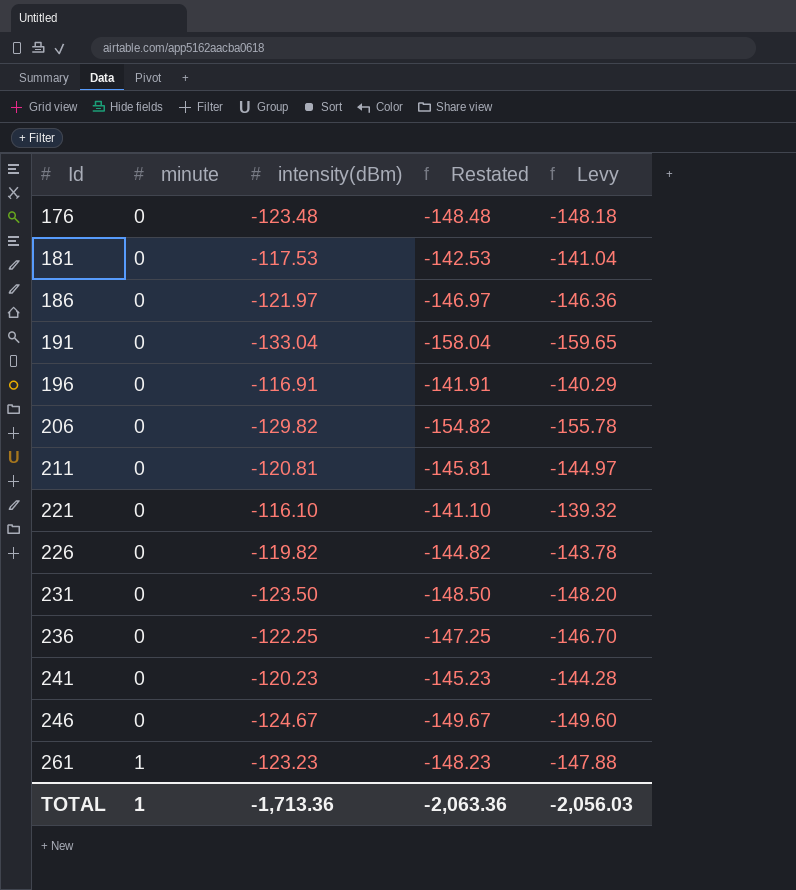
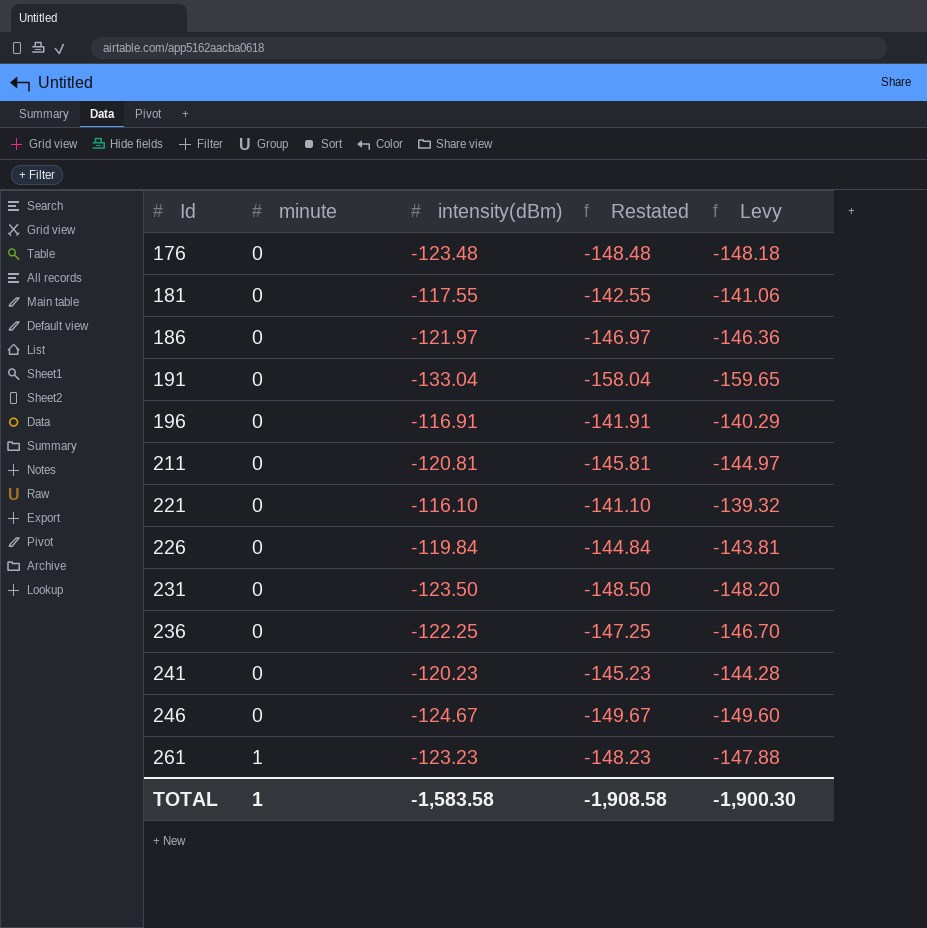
row 206: 0 | -129.82 | -154.82 | -155.78 -> none
181 | intensity(dBm): -117.53 -> -117.55
181 | Restated: -142.53 -> -142.55
181 | Levy: -141.04 -> -141.06
226 | intensity(dBm): -119.82 -> -119.84
226 | Restated: -144.82 -> -144.84
226 | Levy: -143.78 -> -143.81
TOTAL | intensity(dBm): -1,713.36 -> -1,583.58
TOTAL | Restated: -2,063.36 -> -1,908.58
TOTAL | Levy: -2,056.03 -> -1,900.30

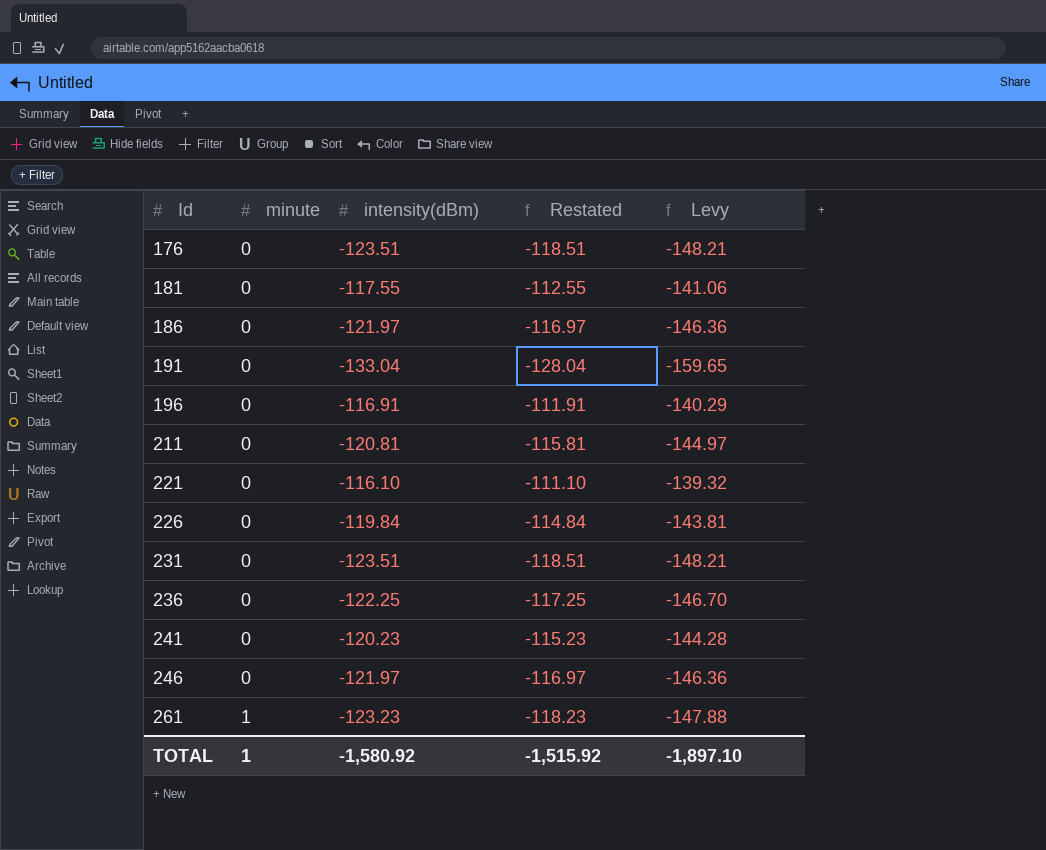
column Restated | formula: [intensity(dBm)] - 25 -> [intensity(dBm)] + 5
176 | intensity(dBm): -123.48 -> -123.51
176 | Levy: -148.18 -> -148.21
231 | intensity(dBm): -123.50 -> -123.51
231 | Levy: -148.20 -> -148.21
246 | intensity(dBm): -124.67 -> -121.97
246 | Levy: -149.60 -> -146.36
TOTAL | intensity(dBm): -1,583.58 -> -1,580.92
TOTAL | Restated: -1,908.58 -> -1,515.92
TOTAL | Levy: -1,900.30 -> -1,897.10

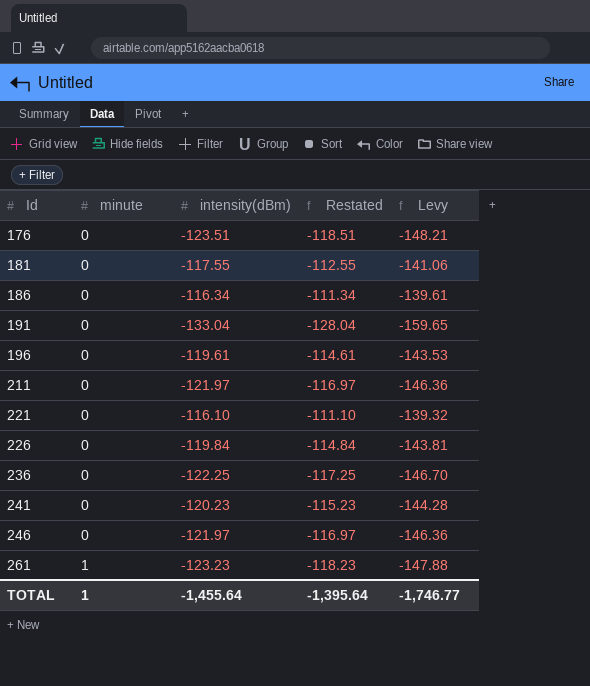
row 231: 0 | -123.51 | -118.51 | -148.21 -> none
186 | intensity(dBm): -121.97 -> -116.34
186 | Restated: -116.97 -> -111.34
186 | Levy: -146.36 -> -139.61
196 | intensity(dBm): -116.91 -> -119.61
196 | Restated: -111.91 -> -114.61
196 | Levy: -140.29 -> -143.53
211 | intensity(dBm): -120.81 -> -121.97
211 | Restated: -115.81 -> -116.97
211 | Levy: -144.97 -> -146.36
TOTAL | intensity(dBm): -1,580.92 -> -1,455.64
TOTAL | Restated: -1,515.92 -> -1,395.64
TOTAL | Levy: -1,897.10 -> -1,746.77

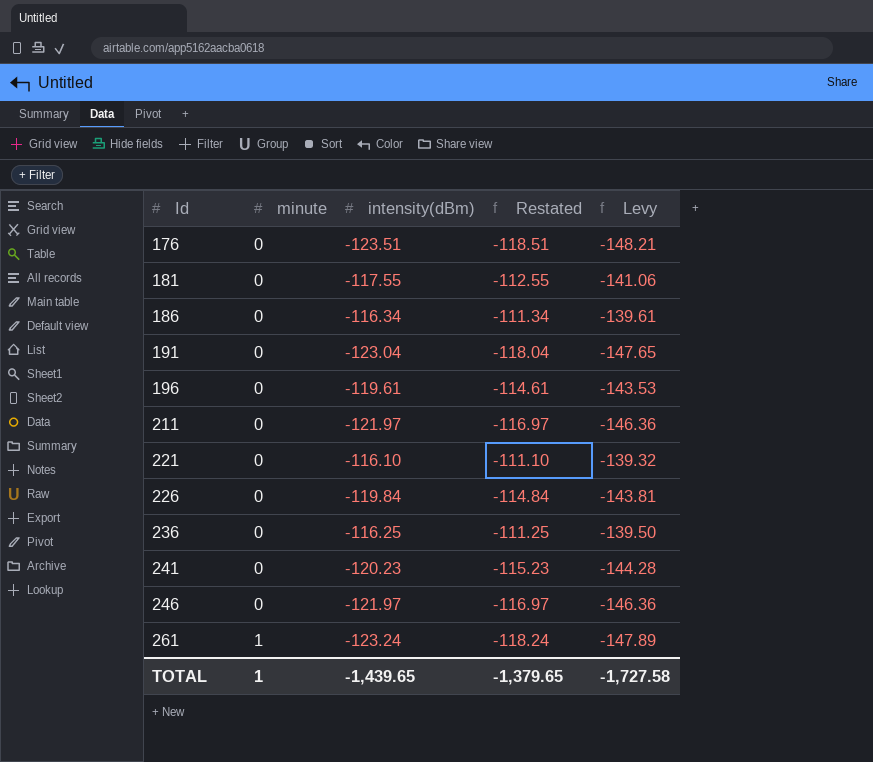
191 | intensity(dBm): -133.04 -> -123.04
191 | Restated: -128.04 -> -118.04
191 | Levy: -159.65 -> -147.65
236 | intensity(dBm): -122.25 -> -116.25
236 | Restated: -117.25 -> -111.25
236 | Levy: -146.70 -> -139.50
261 | intensity(dBm): -123.23 -> -123.24
261 | Restated: -118.23 -> -118.24
261 | Levy: -147.88 -> -147.89
TOTAL | intensity(dBm): -1,455.64 -> -1,439.65
TOTAL | Restated: -1,395.64 -> -1,379.65
TOTAL | Levy: -1,746.77 -> -1,727.58

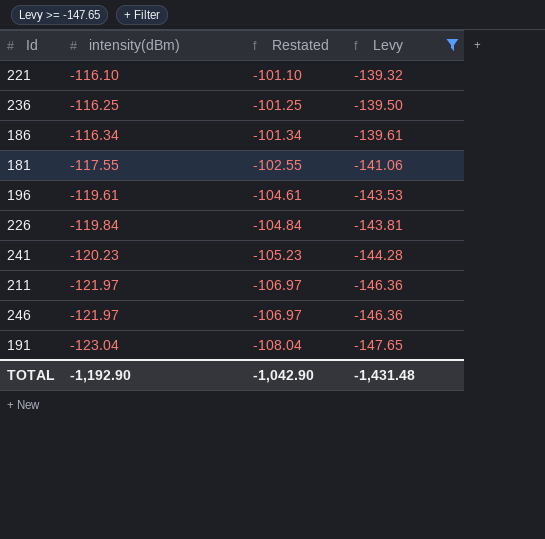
filter: none -> Levy >= -147.65
row order: Id ascending -> intensity(dBm) descending
column minute | position: 2 -> none
column Restated | formula: [intensity(dBm)] + 5 -> [intensity(dBm)] + 15
TOTAL | intensity(dBm): -1,439.65 -> -1,192.90
TOTAL | Restated: -1,379.65 -> -1,042.90
TOTAL | Levy: -1,727.58 -> -1,431.48

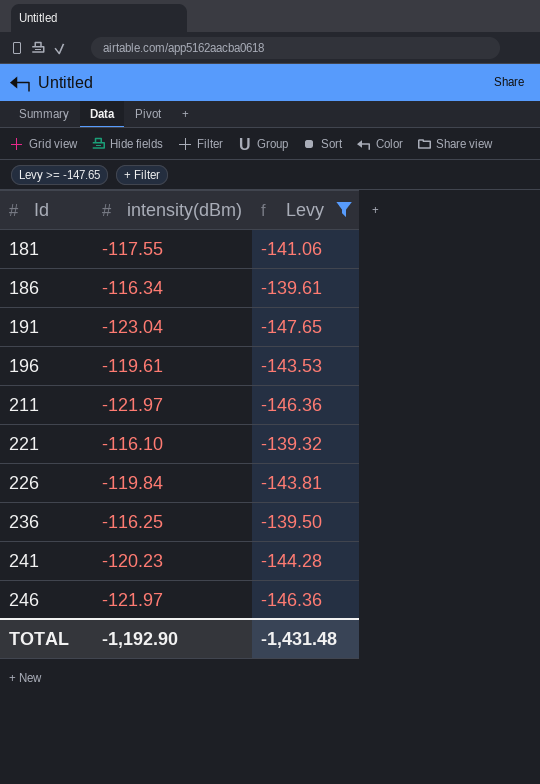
row order: intensity(dBm) descending -> Id ascending
column Restated | formula: [intensity(dBm)] + 15 -> none

